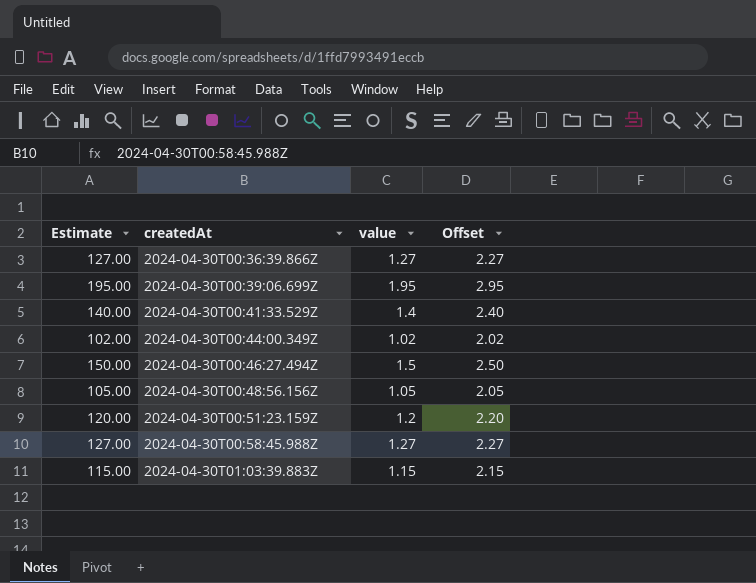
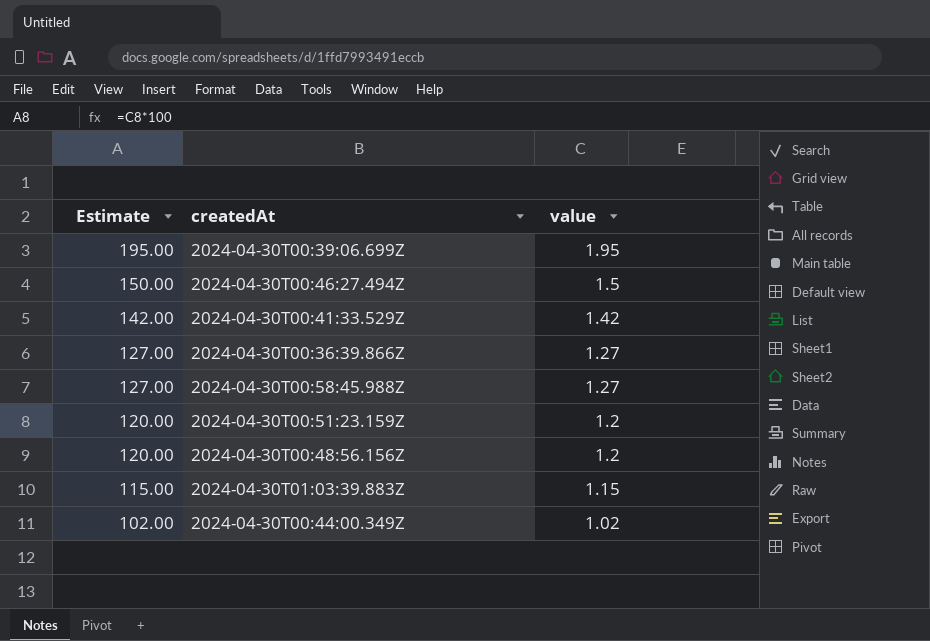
row order: createdAt ascending -> Estimate descending
column Offset | formula: [value] + 1 -> none
2024-04-30T00:41:33.529Z | Estimate: 140.00 -> 142.00
2024-04-30T00:41:33.529Z | value: 1.4 -> 1.42
2024-04-30T00:48:56.156Z | Estimate: 105.00 -> 120.00
2024-04-30T00:48:56.156Z | value: 1.05 -> 1.2

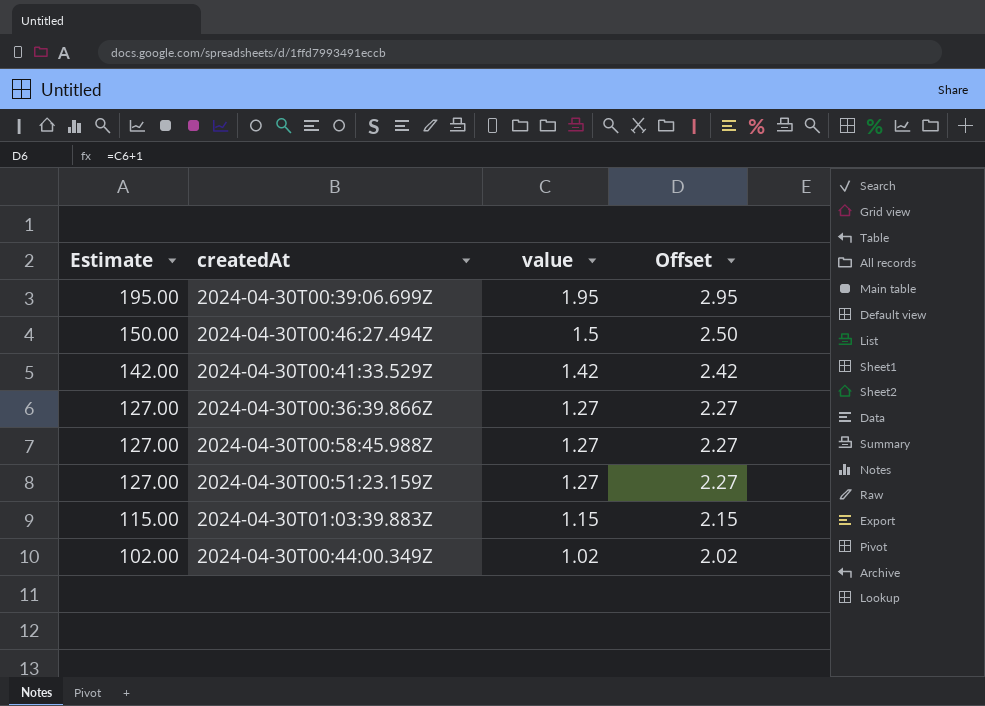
column Offset | formula: none -> [value] + 1
row 2024-04-30T00:48:56.156Z: 120.00 | 1.2 -> none
2024-04-30T00:51:23.159Z | Estimate: 120.00 -> 127.00
2024-04-30T00:51:23.159Z | value: 1.2 -> 1.27

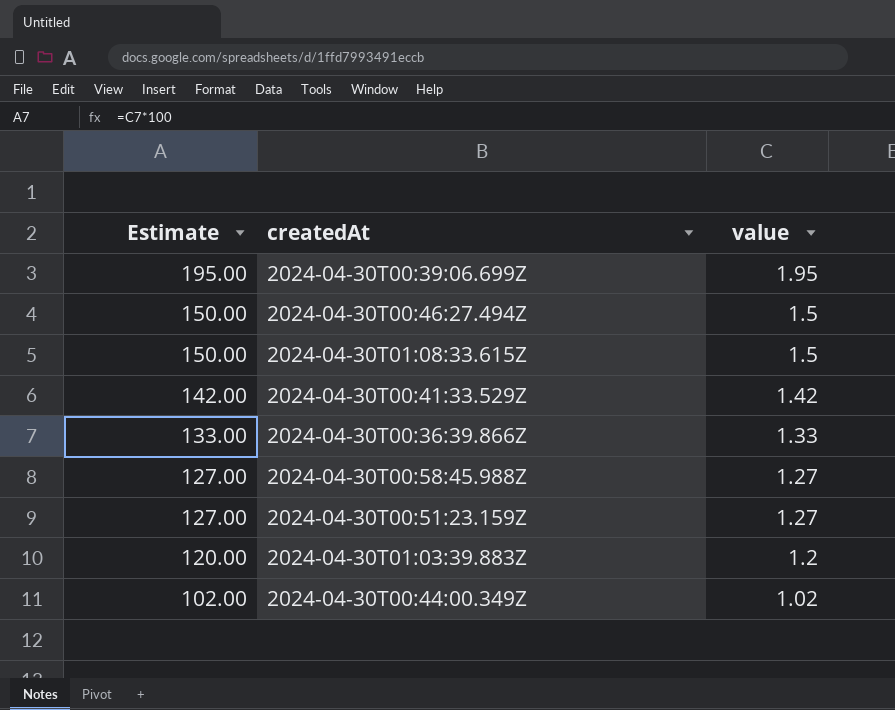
column Offset | formula: [value] + 1 -> none
row 2024-04-30T01:08:33.615Z: none -> 150.00 | 1.5
2024-04-30T00:36:39.866Z | Estimate: 127.00 -> 133.00
2024-04-30T00:36:39.866Z | value: 1.27 -> 1.33
2024-04-30T01:03:39.883Z | Estimate: 115.00 -> 120.00
2024-04-30T01:03:39.883Z | value: 1.15 -> 1.2

